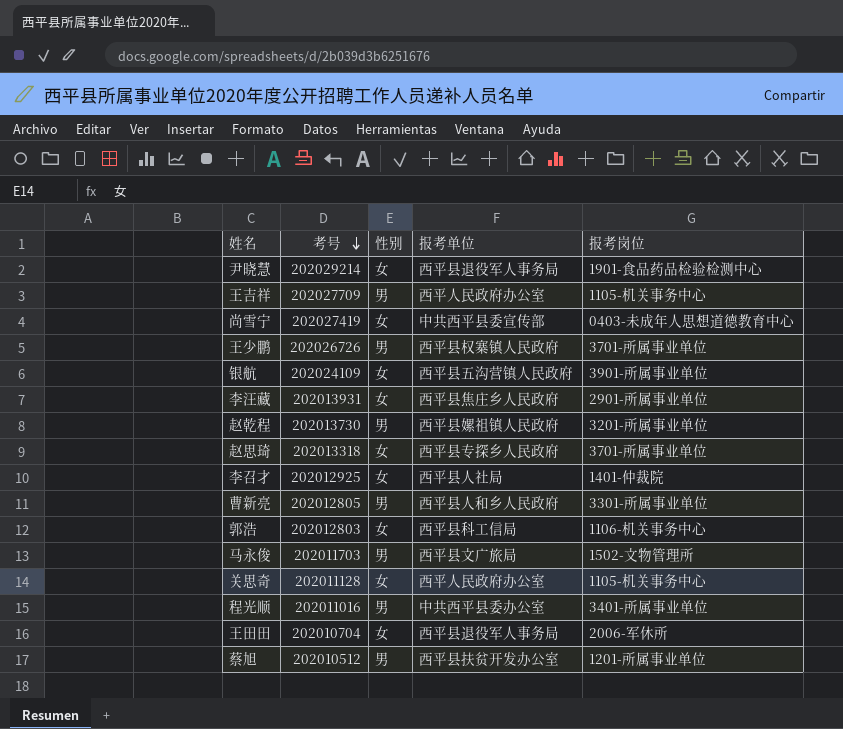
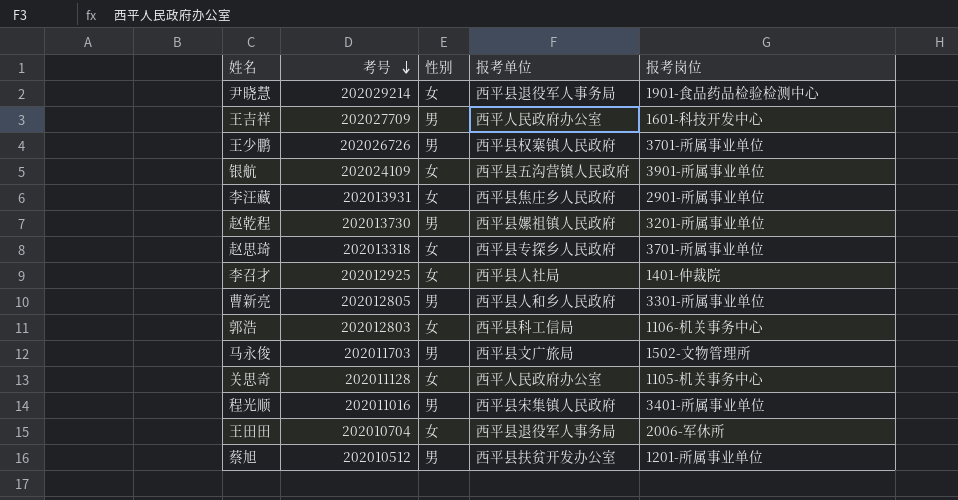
row 尚雪宁: 202027419 | 女 | 中共西平县委宣传部 | 0403-未成年人思想道德教育中心 -> none
王吉祥 | 报考岗位: 1105-机关事务中心 -> 1601-科技开发中心
程光顺 | 报考单位: 中共西平县委办公室 -> 西平县宋集镇人民政府

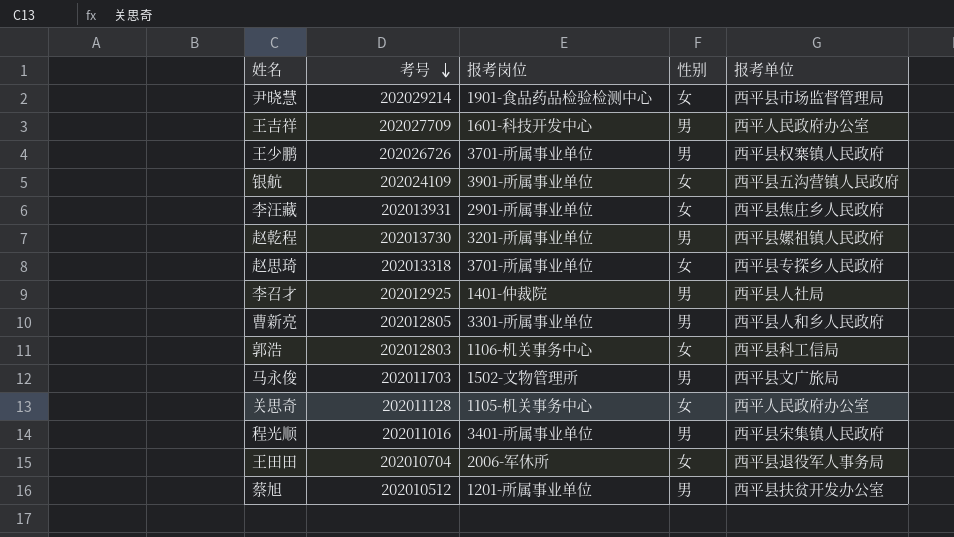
column 报考岗位 | position: 5 -> 3
尹晓慧 | 报考单位: 西平县退役军人事务局 -> 西平县市场监督管理局
李召才 | 性别: 女 -> 男

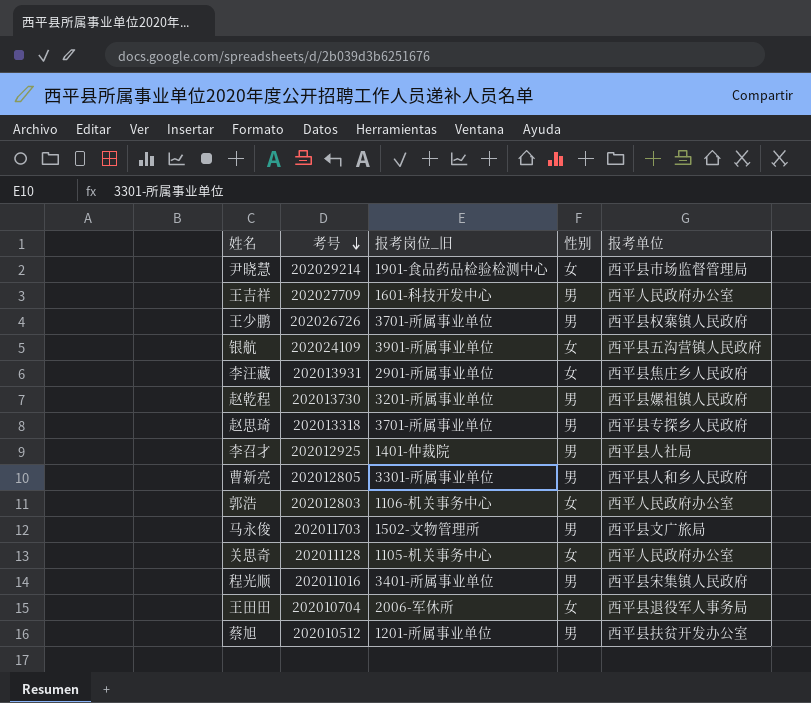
column name: 报考岗位 -> 报考岗位_旧
赵思琦 | 性别: 女 -> 男
郭浩 | 报考单位: 西平县科工信局 -> 西平人民政府办公室

